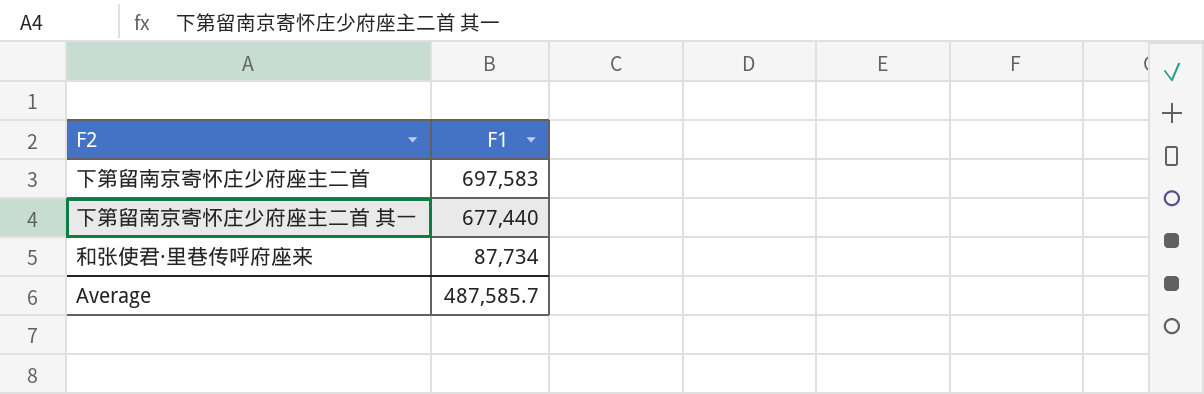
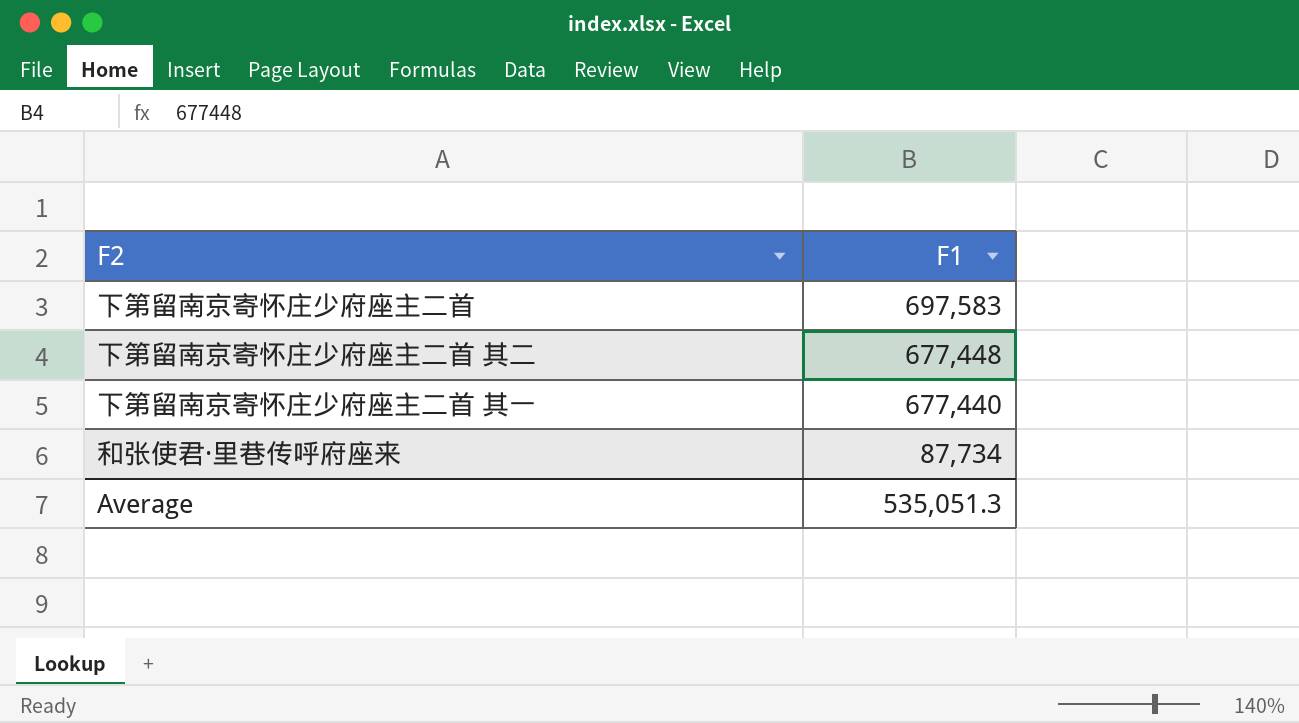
row 下第留南京寄怀庄少府座主二首 其二: none -> 677,448
Average | F1: 487,585.7 -> 535,051.3

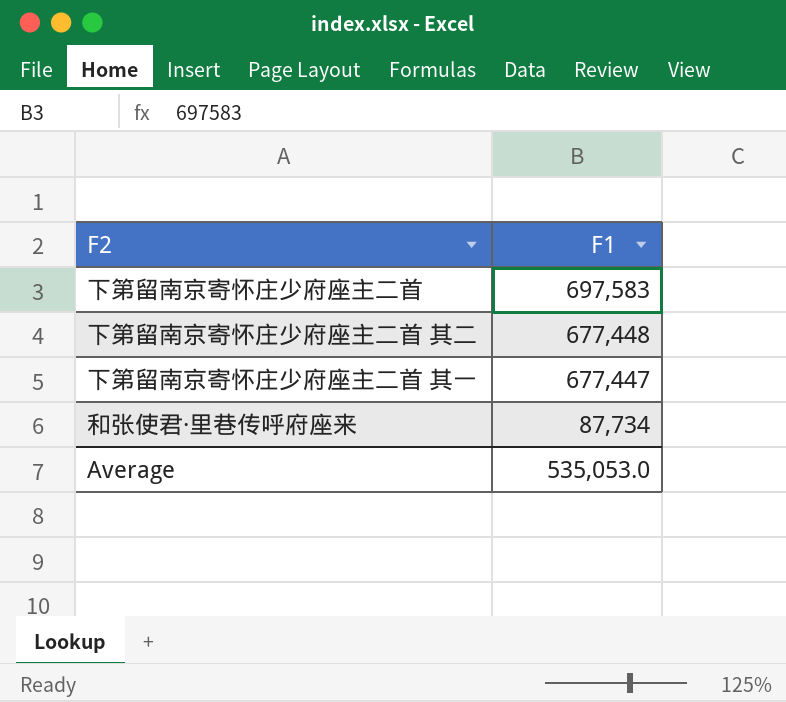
下第留南京寄怀庄少府座主二首 其一 | F1: 677,440 -> 677,447
Average | F1: 535,051.3 -> 535,053.0

